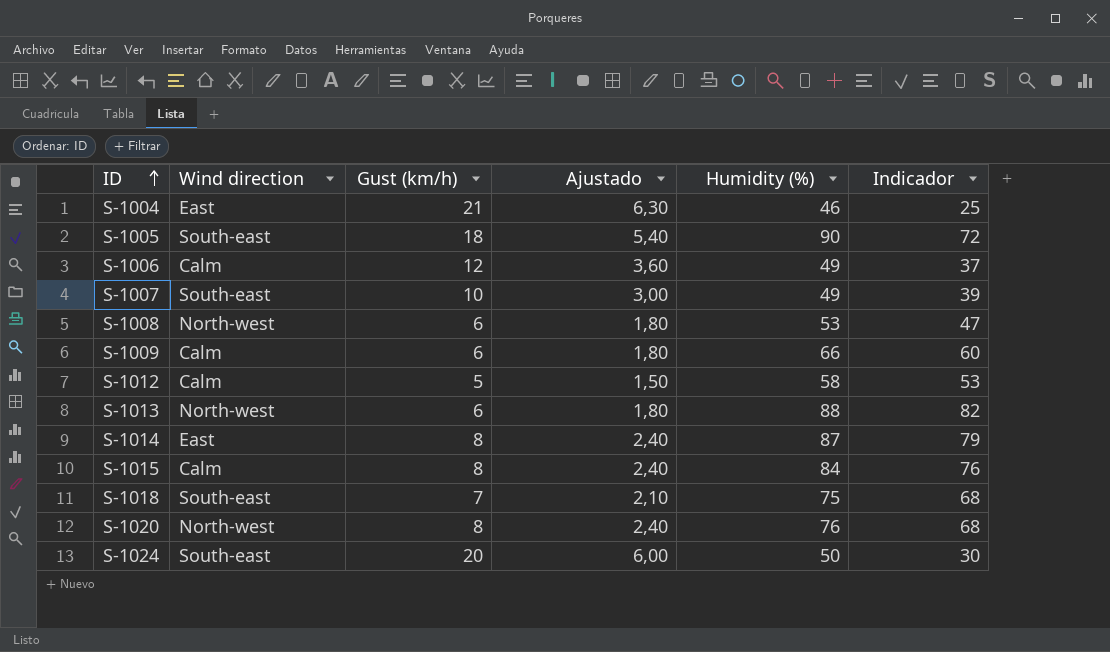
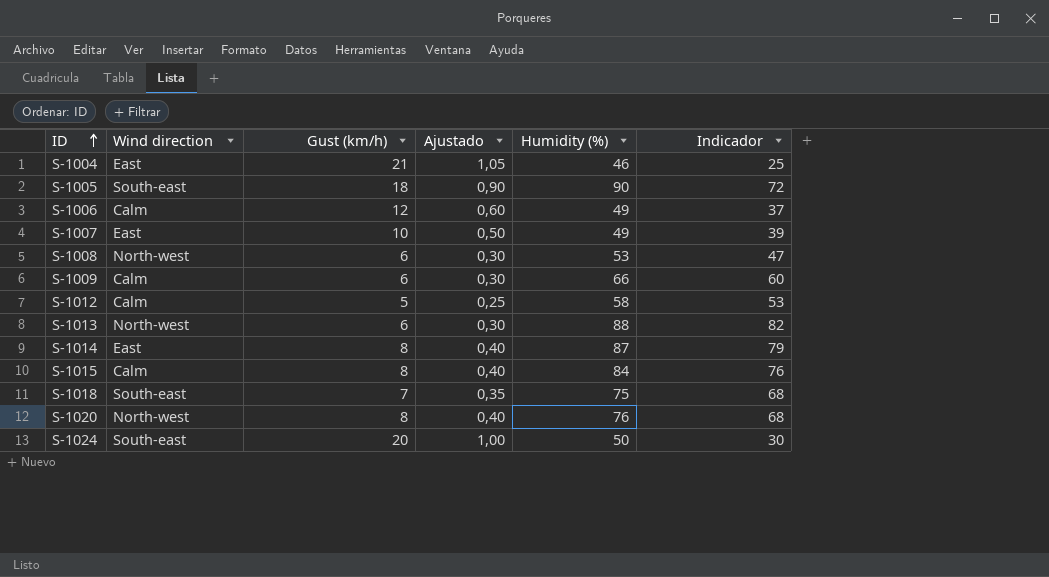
column Ajustado | formula: [Gust (km/h)] * 0,3 -> [Gust (km/h)] * 0,05
S-1007 | Wind direction: South-east -> East

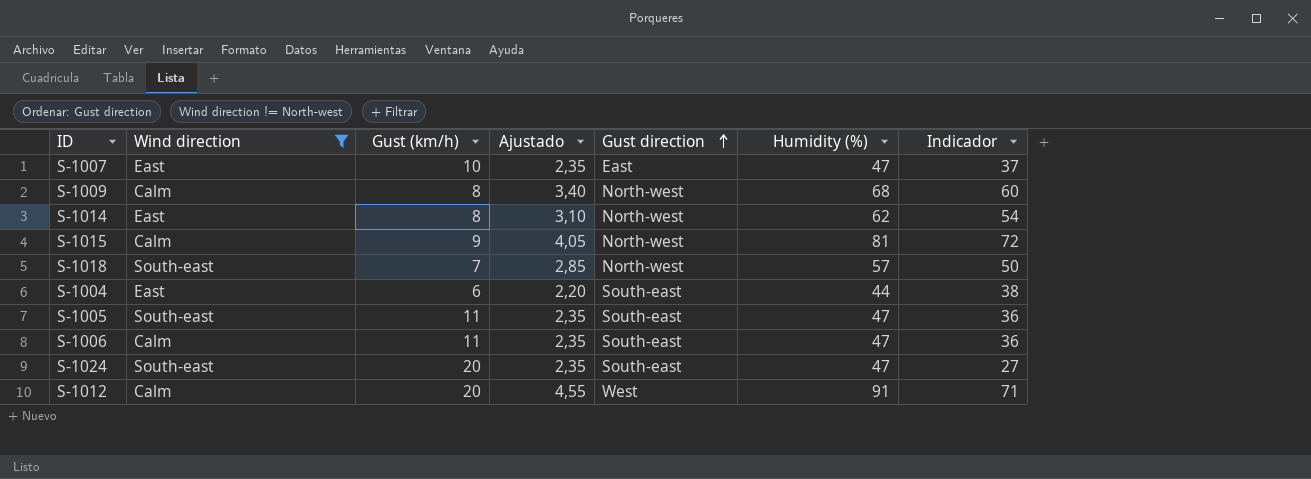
filter: none -> Wind direction != North-west
row order: ID ascending -> Gust direction ascending
column Ajustado | formula: [Gust (km/h)] * 0,05 -> [Humidity (%)] * 0,05
column Gust direction | position: none -> 5
S-1007 | Humidity (%): 49 -> 47
S-1007 | Indicador: 39 -> 37
S-1009 | Gust (km/h): 6 -> 8
S-1009 | Humidity (%): 66 -> 68
S-1014 | Humidity (%): 87 -> 62
S-1014 | Indicador: 79 -> 54
S-1015 | Gust (km/h): 8 -> 9
S-1015 | Humidity (%): 84 -> 81
S-1015 | Indicador: 76 -> 72
S-1018 | Humidity (%): 75 -> 57
S-1018 | Indicador: 68 -> 50
S-1004 | Gust (km/h): 21 -> 6
S-1004 | Humidity (%): 46 -> 44
S-1004 | Indicador: 25 -> 38
S-1005 | Gust (km/h): 18 -> 11
S-1005 | Humidity (%): 90 -> 47
S-1005 | Indicador: 72 -> 36
S-1006 | Gust (km/h): 12 -> 11
S-1006 | Humidity (%): 49 -> 47
S-1006 | Indicador: 37 -> 36
S-1024 | Humidity (%): 50 -> 47
S-1024 | Indicador: 30 -> 27
S-1012 | Gust (km/h): 5 -> 20
S-1012 | Humidity (%): 58 -> 91
S-1012 | Indicador: 53 -> 71

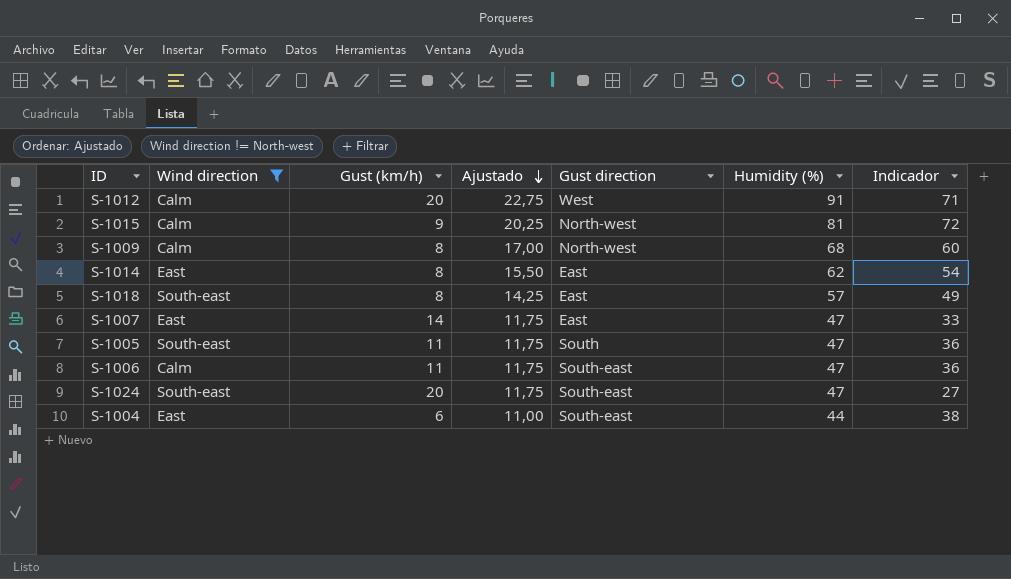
row order: Gust direction ascending -> Ajustado descending
column Ajustado | formula: [Humidity (%)] * 0,05 -> [Humidity (%)] * 0,25
S-1014 | Gust direction: North-west -> East
S-1018 | Gust (km/h): 7 -> 8
S-1018 | Gust direction: North-west -> East
S-1018 | Indicador: 50 -> 49
S-1007 | Gust (km/h): 10 -> 14
S-1007 | Indicador: 37 -> 33
S-1005 | Gust direction: South-east -> South

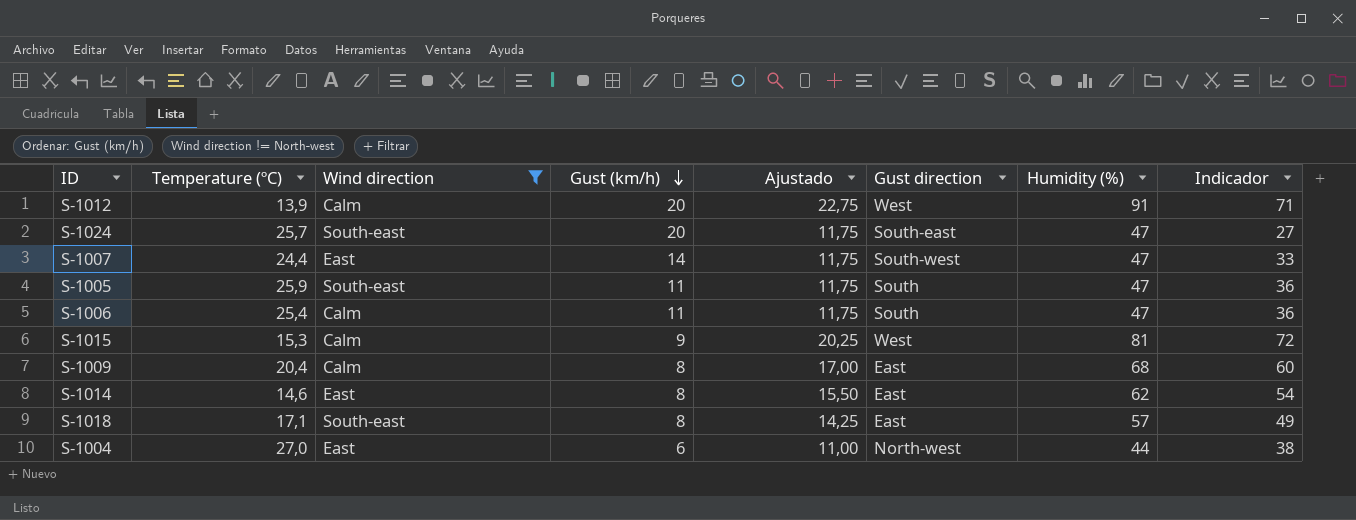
row order: Ajustado descending -> Gust (km/h) descending
column Temperature (ºC) | position: none -> 2
S-1007 | Gust direction: East -> South-west
S-1006 | Gust direction: South-east -> South
S-1015 | Gust direction: North-west -> West
S-1009 | Gust direction: North-west -> East
S-1004 | Gust direction: South-east -> North-west

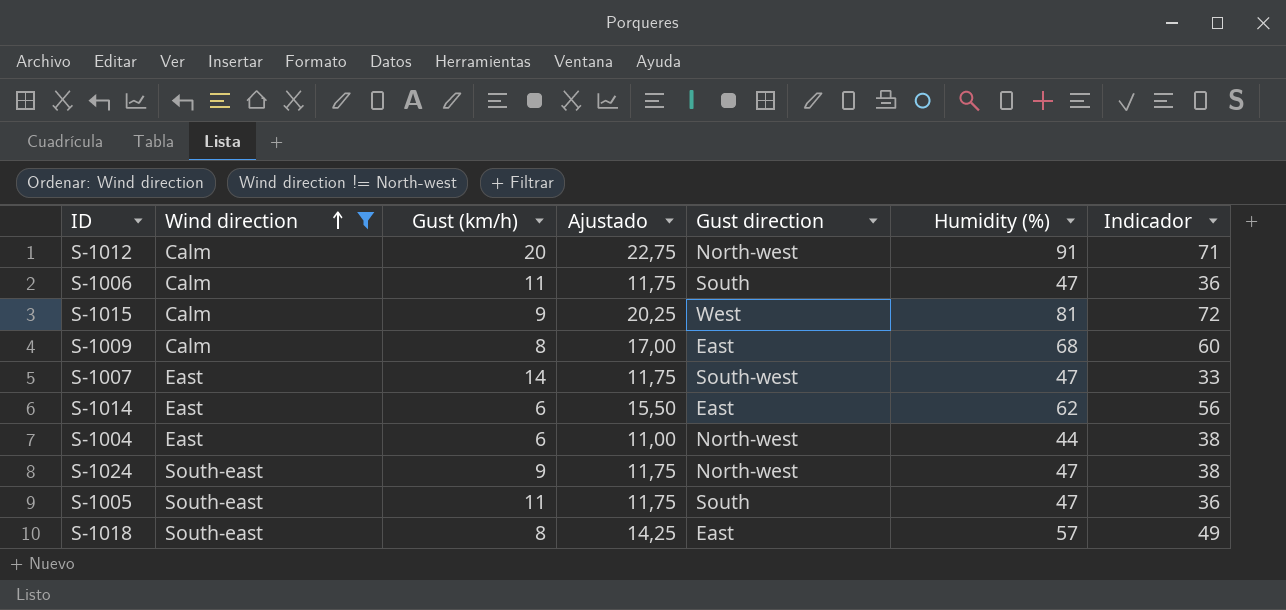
row order: Gust (km/h) descending -> Wind direction ascending
column Temperature (ºC) | position: 2 -> none
S-1012 | Gust direction: West -> North-west
S-1014 | Gust (km/h): 8 -> 6
S-1014 | Indicador: 54 -> 56
S-1024 | Gust (km/h): 20 -> 9
S-1024 | Gust direction: South-east -> North-west
S-1024 | Indicador: 27 -> 38

